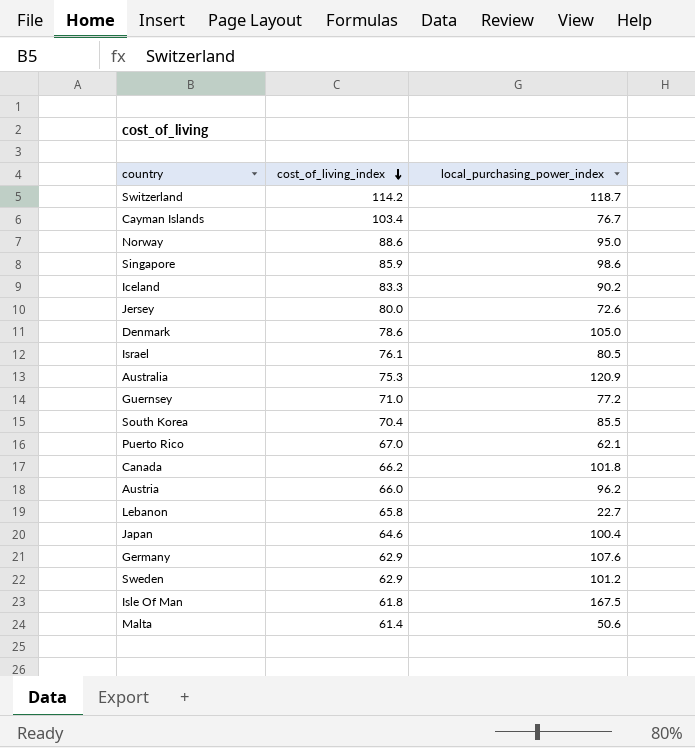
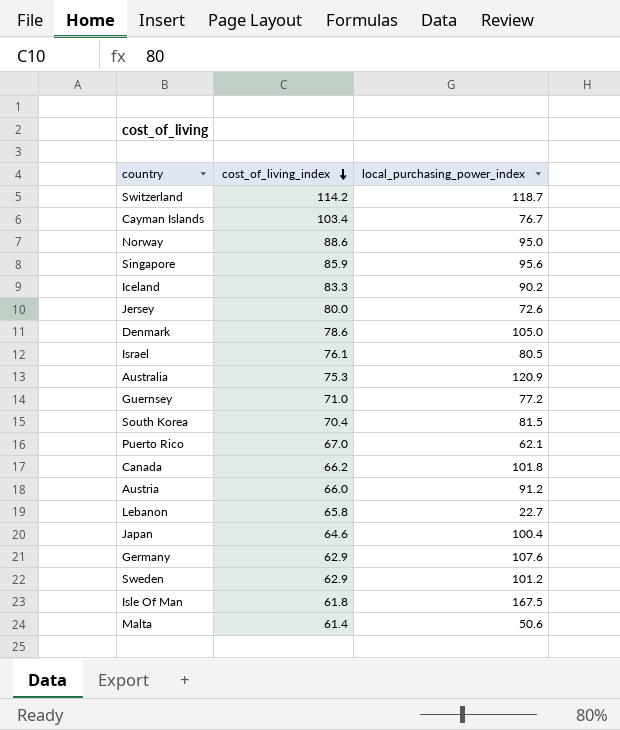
Singapore | local_purchasing_power_index: 98.6 -> 95.6
South Korea | local_purchasing_power_index: 85.5 -> 81.5
Austria | local_purchasing_power_index: 96.2 -> 91.2

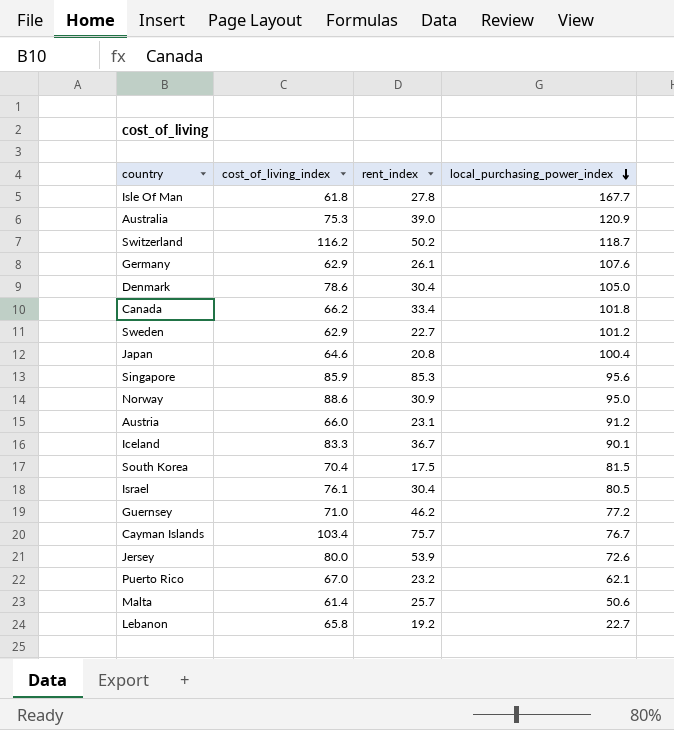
row order: cost_of_living_index descending -> local_purchasing_power_index descending
column rent_index | position: none -> 3
Isle Of Man | local_purchasing_power_index: 167.5 -> 167.7
Switzerland | cost_of_living_index: 114.2 -> 116.2
Iceland | local_purchasing_power_index: 90.2 -> 90.1

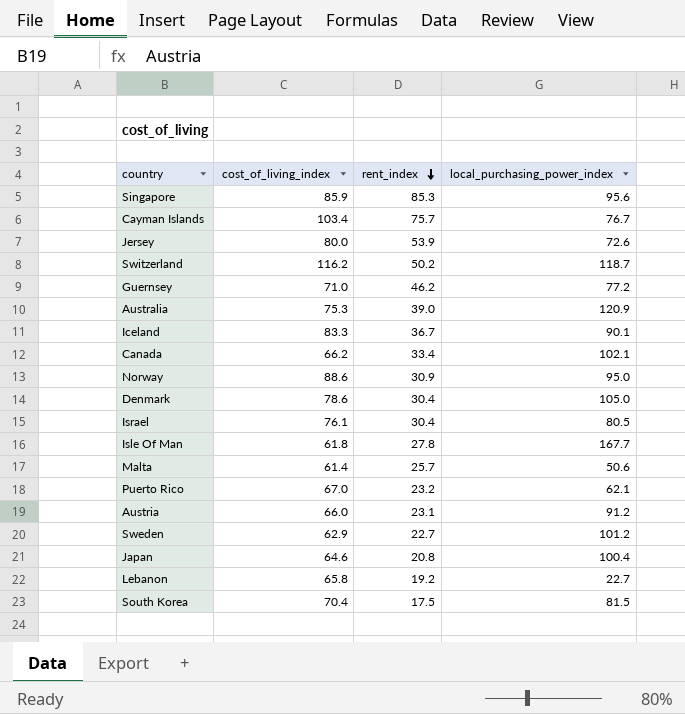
row order: local_purchasing_power_index descending -> rent_index descending
row Germany: 62.9 | 26.1 | 107.6 -> none
Canada | local_purchasing_power_index: 101.8 -> 102.1

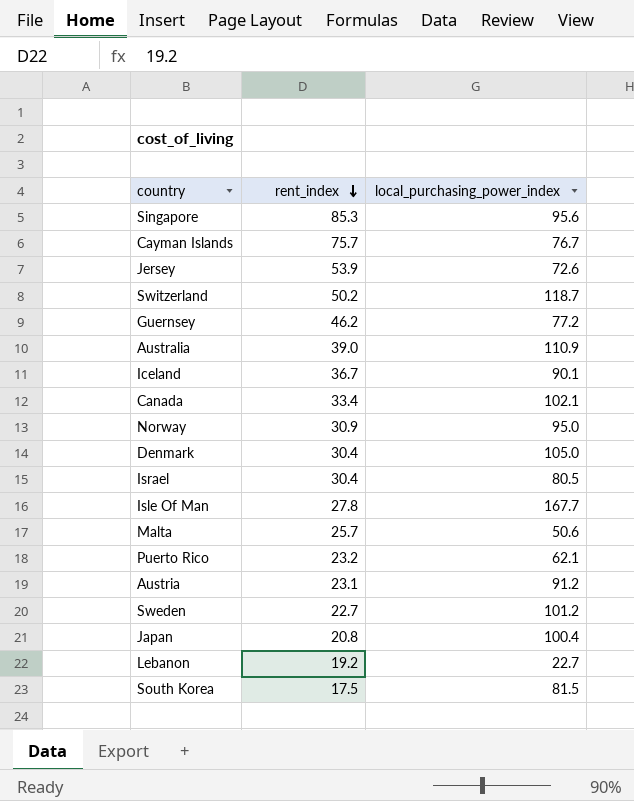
column cost_of_living_index | position: 2 -> none
Australia | local_purchasing_power_index: 120.9 -> 110.9

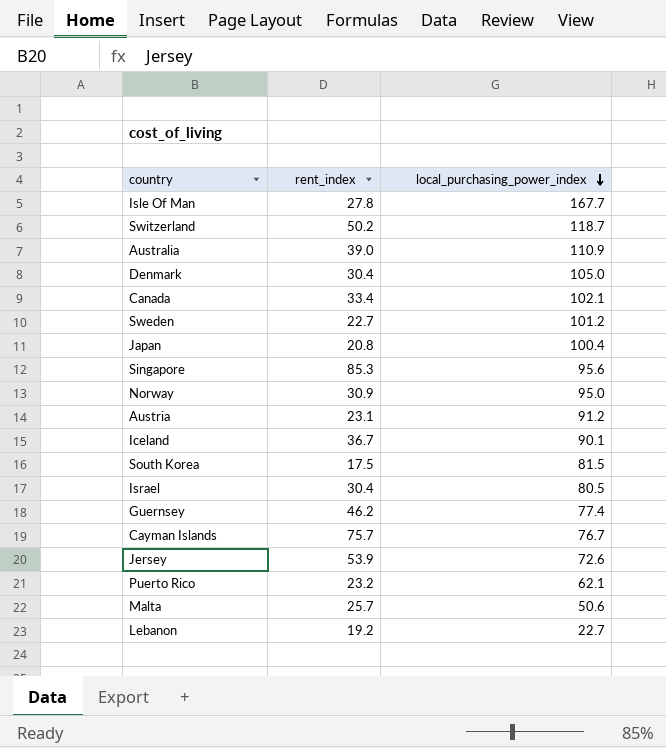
row order: rent_index descending -> local_purchasing_power_index descending
Guernsey | local_purchasing_power_index: 77.2 -> 77.4

